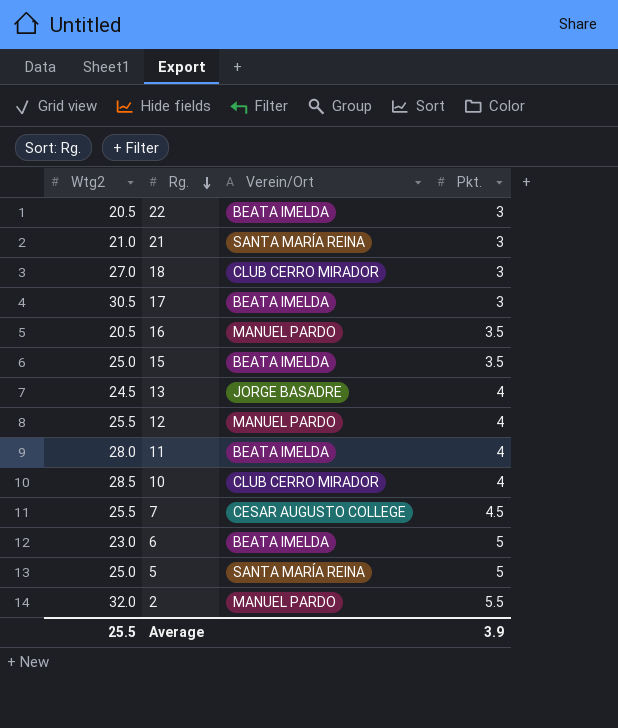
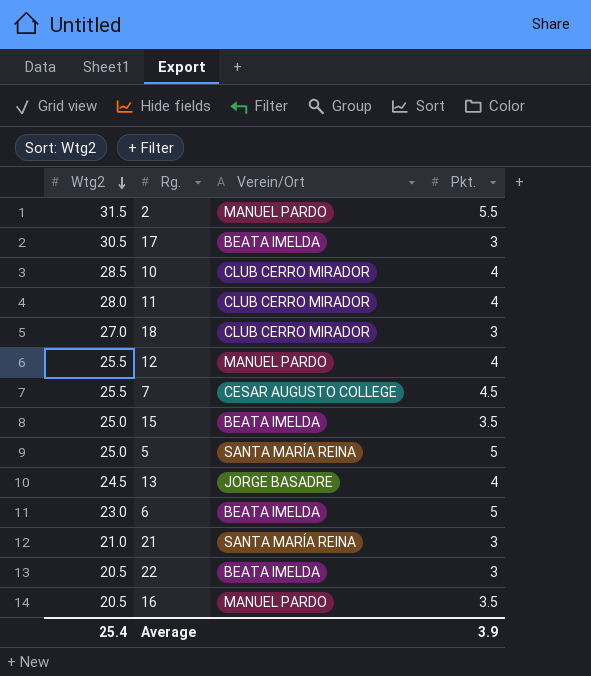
row order: Rg. descending -> Wtg2 descending
2 | Wtg2: 32.0 -> 31.5
11 | Verein/Ort: BEATA IMELDA -> CLUB CERRO MIRADOR
Average | Wtg2: 25.5 -> 25.4

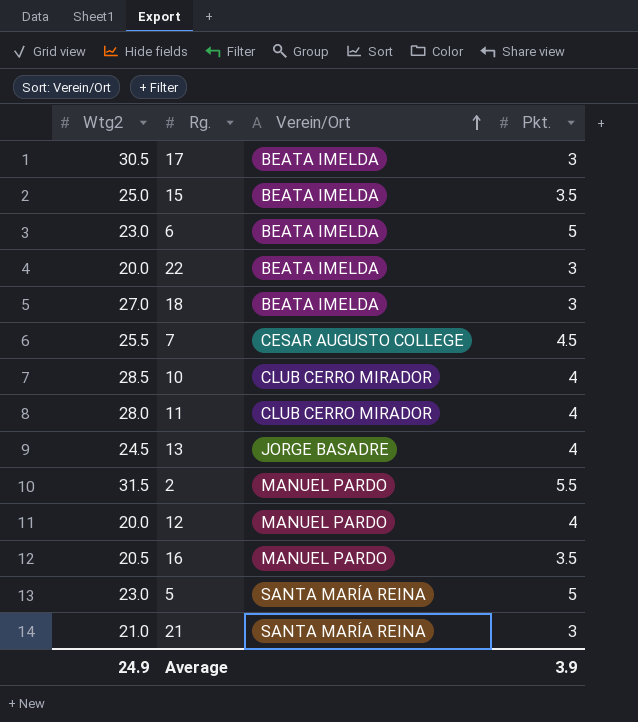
row order: Wtg2 descending -> Verein/Ort ascending
22 | Wtg2: 20.5 -> 20.0
18 | Verein/Ort: CLUB CERRO MIRADOR -> BEATA IMELDA
12 | Wtg2: 25.5 -> 20.0
5 | Wtg2: 25.0 -> 23.0
Average | Wtg2: 25.4 -> 24.9

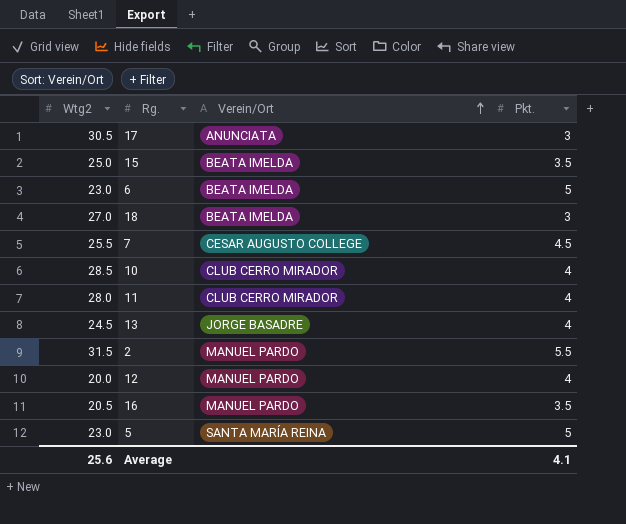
row 22: 20.0 | BEATA IMELDA | 3 -> none
row 21: 21.0 | SANTA MARÍA REINA | 3 -> none
17 | Verein/Ort: BEATA IMELDA -> ANUNCIATA
Average | Wtg2: 24.9 -> 25.6
Average | Pkt.: 3.9 -> 4.1

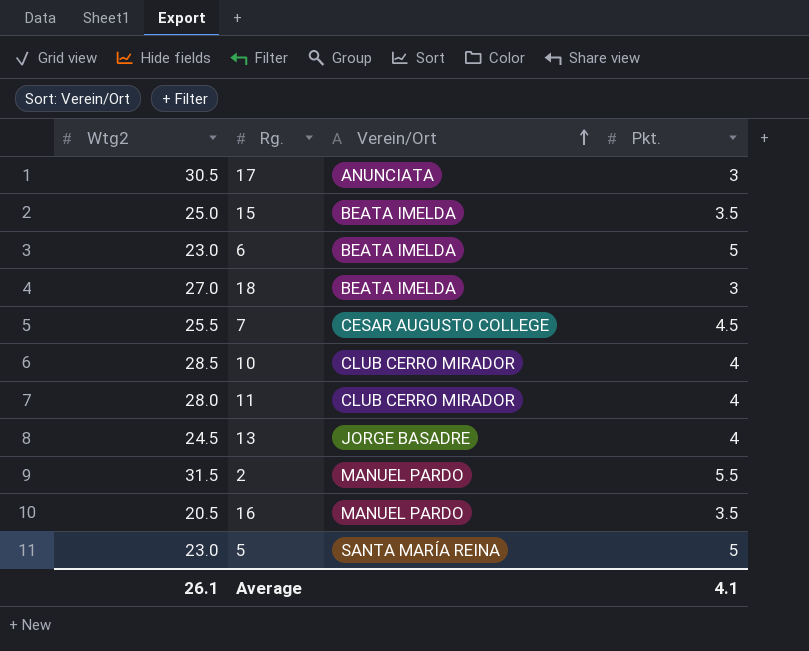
row 12: 20.0 | MANUEL PARDO | 4 -> none
Average | Wtg2: 25.6 -> 26.1

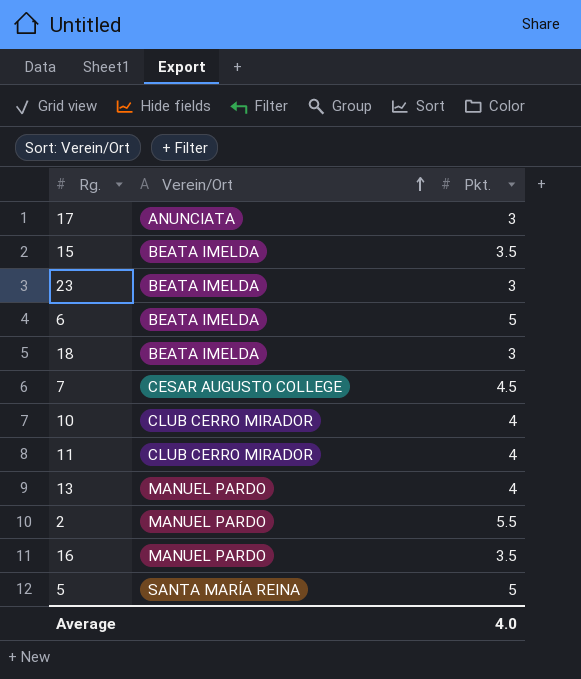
column Wtg2 | position: 1 -> none
row 23: none -> BEATA IMELDA | 3
13 | Verein/Ort: JORGE BASADRE -> MANUEL PARDO
Average | Pkt.: 4.1 -> 4.0

